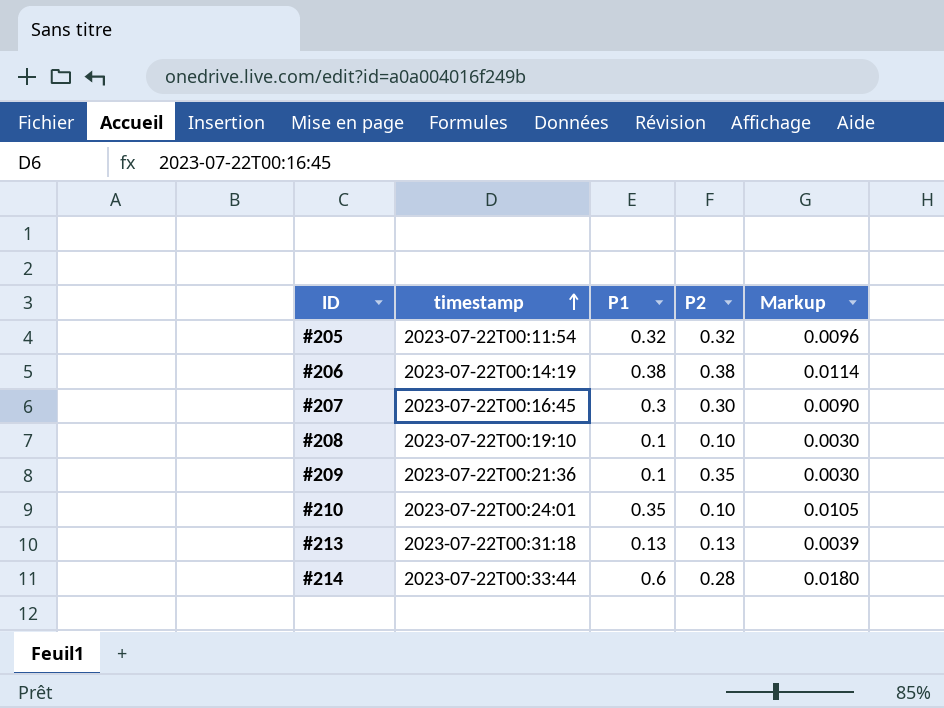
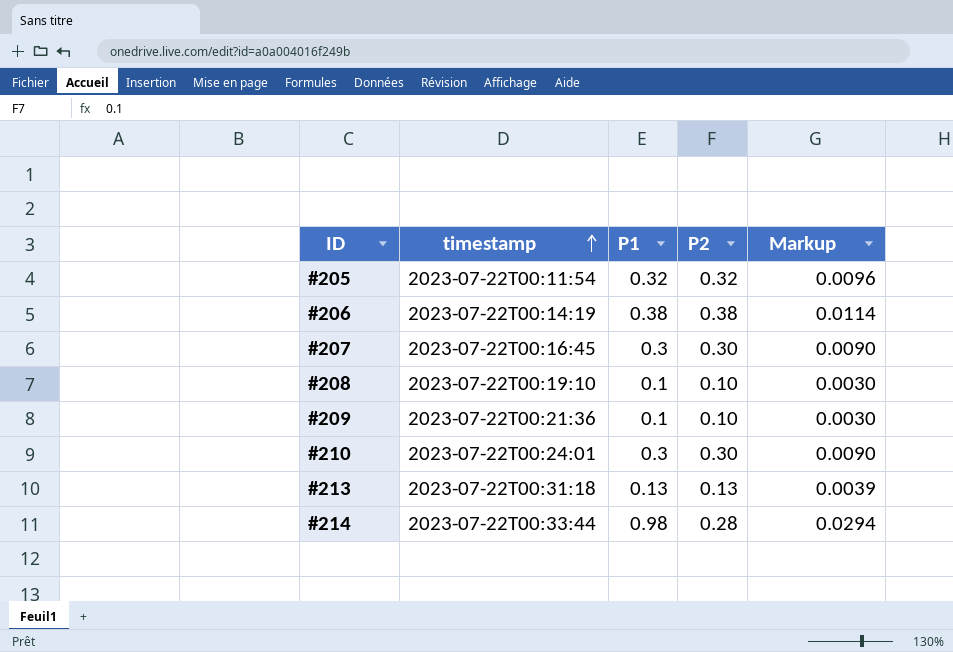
#209 | P2: 0.35 -> 0.10
#210 | P1: 0.35 -> 0.3
#210 | P2: 0.10 -> 0.30
#210 | Markup: 0.0105 -> 0.0090
#214 | P1: 0.6 -> 0.98
#214 | Markup: 0.0180 -> 0.0294

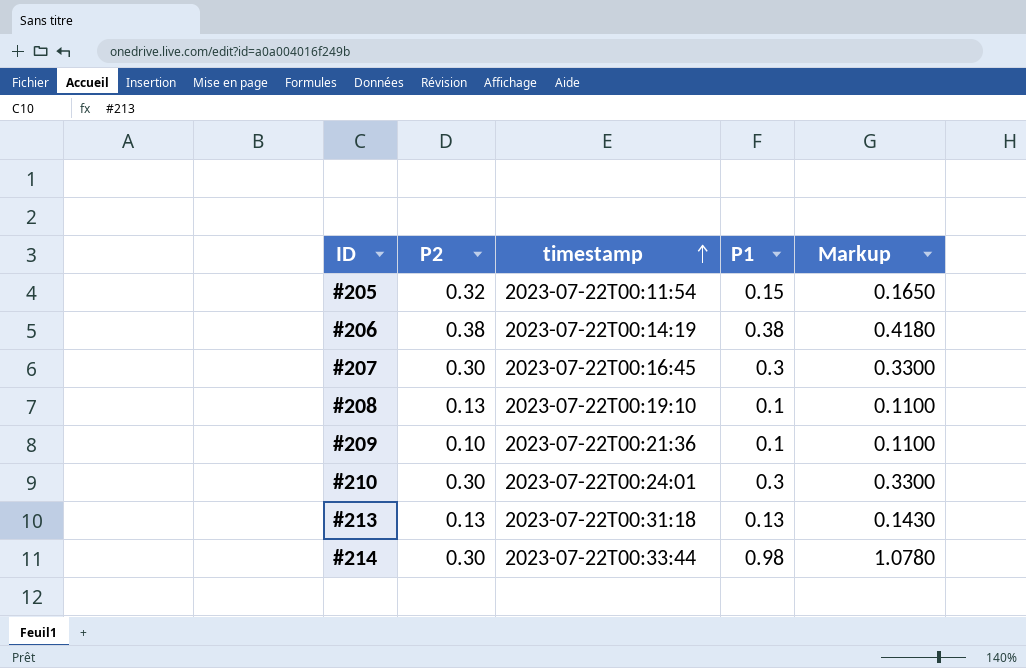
column P2 | position: 4 -> 2
column Markup | formula: [P1] * 0.03 -> [P1] * 1.1
#205 | P1: 0.32 -> 0.15
#208 | P2: 0.10 -> 0.13
#214 | P2: 0.28 -> 0.30

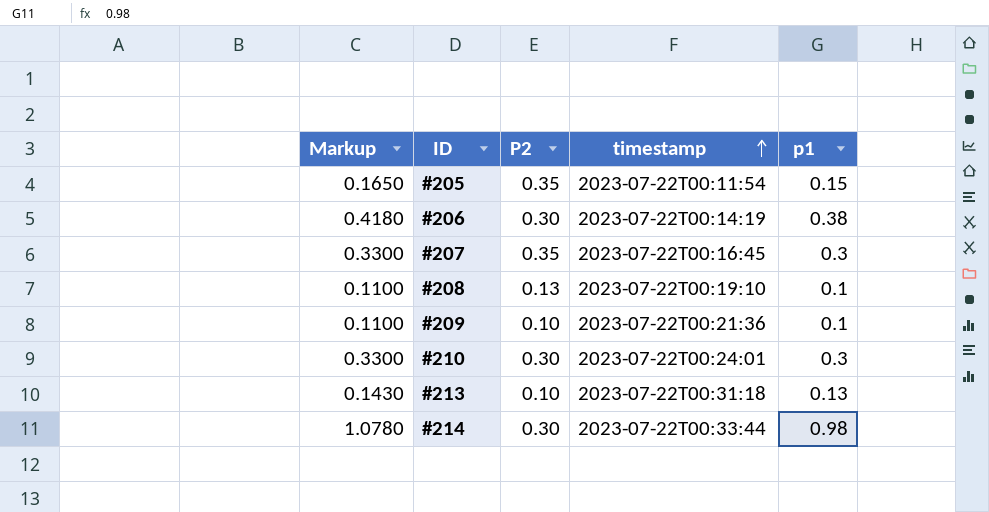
column Markup | position: 5 -> 1
column name: P1 -> p1
#205 | P2: 0.32 -> 0.35
#206 | P2: 0.38 -> 0.30
#207 | P2: 0.30 -> 0.35
#213 | P2: 0.13 -> 0.10

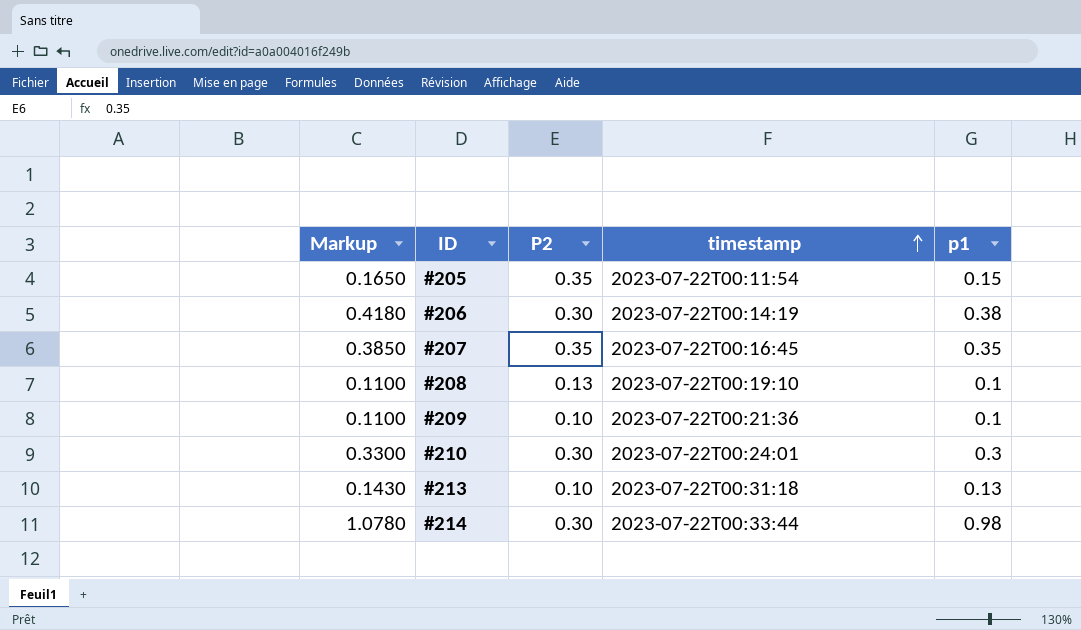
#207 | Markup: 0.3300 -> 0.3850
#207 | p1: 0.3 -> 0.35

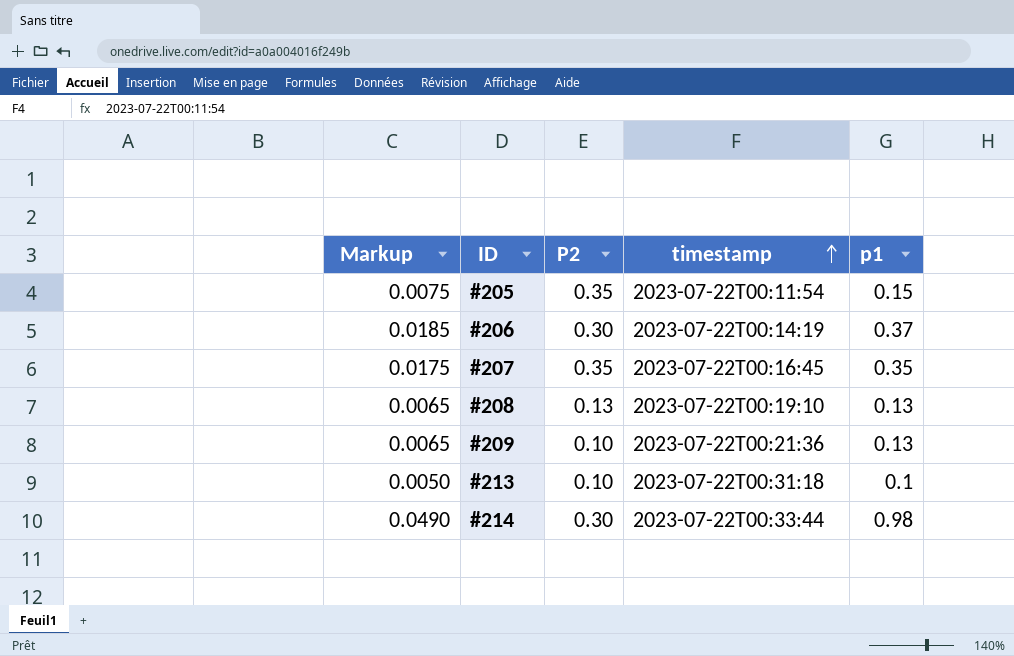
column Markup | formula: [p1] * 1.1 -> [p1] * 0.05
row #210: 0.3300 | 0.30 | 2023-07-22T00:24:01 | 0.3 -> none
#206 | p1: 0.38 -> 0.37
#208 | p1: 0.1 -> 0.13
#209 | p1: 0.1 -> 0.13
#213 | p1: 0.13 -> 0.1

